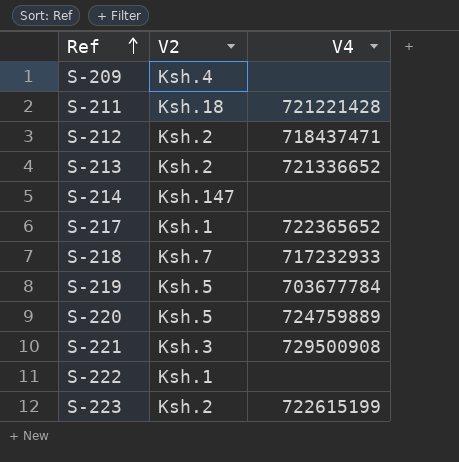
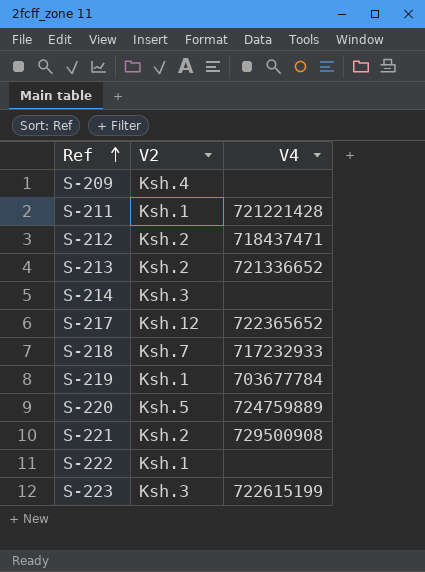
S-211 | V2: Ksh.18 -> Ksh.1
S-214 | V2: Ksh.147 -> Ksh.3
S-217 | V2: Ksh.1 -> Ksh.12
S-219 | V2: Ksh.5 -> Ksh.1
S-221 | V2: Ksh.3 -> Ksh.2
S-223 | V2: Ksh.2 -> Ksh.3

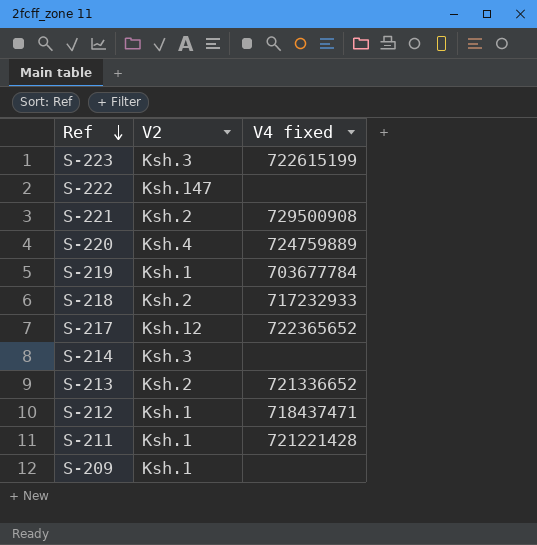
row order: Ref ascending -> Ref descending
column name: V4 -> V4 fixed
S-222 | V2: Ksh.1 -> Ksh.147
S-220 | V2: Ksh.5 -> Ksh.4
S-218 | V2: Ksh.7 -> Ksh.2
S-212 | V2: Ksh.2 -> Ksh.1
S-209 | V2: Ksh.4 -> Ksh.1

